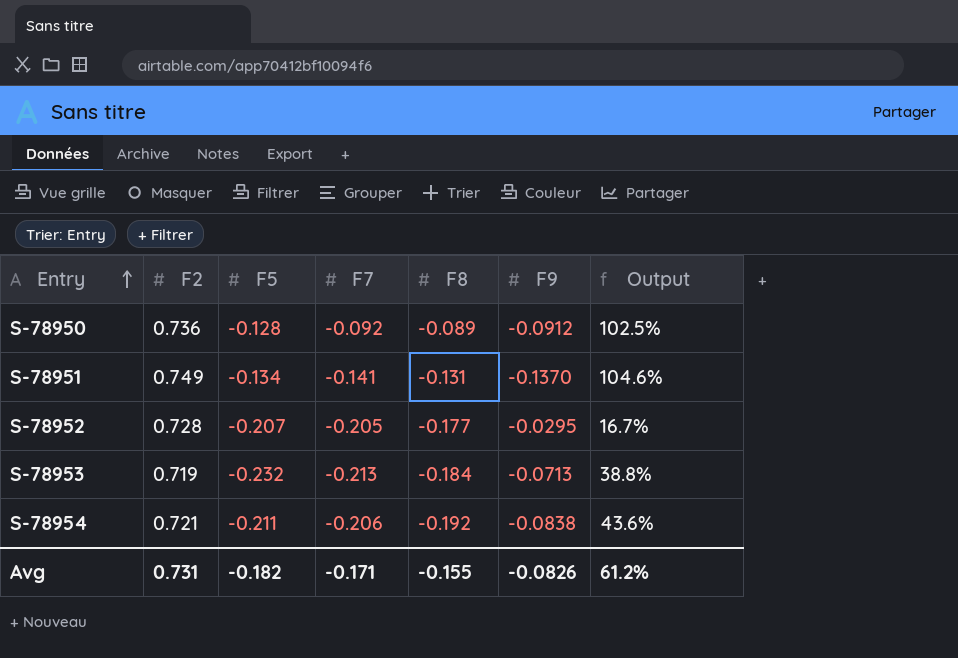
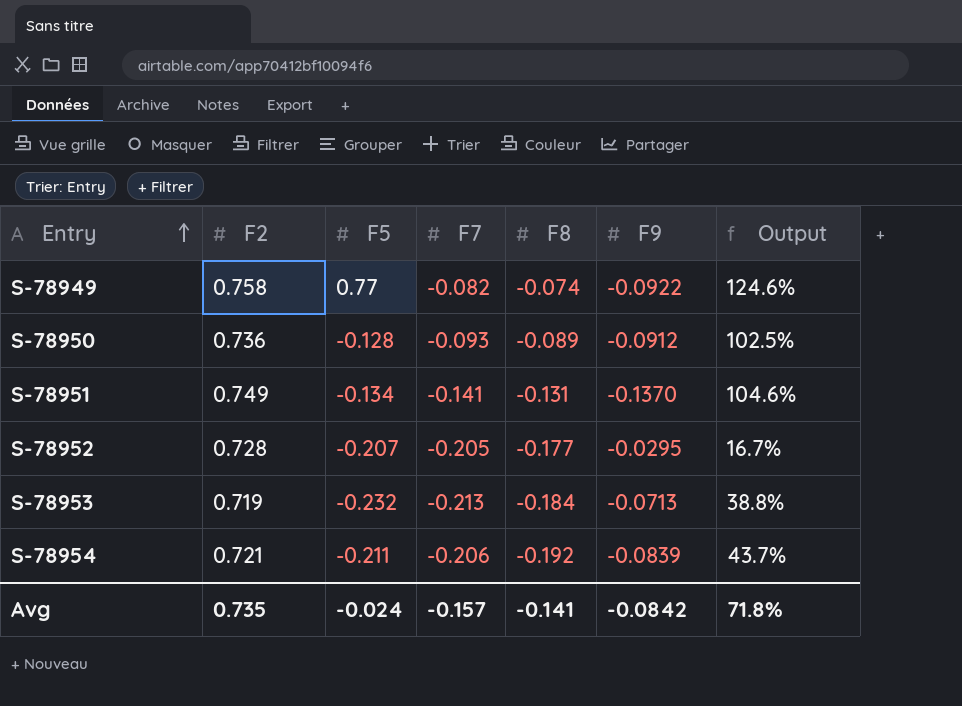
row S-78949: none -> 0.758 | 0.77 | -0.082 | -0.074 | -0.0922 | 124.6%
S-78950 | F7: -0.092 -> -0.093
S-78954 | F9: -0.0838 -> -0.0839
S-78954 | Output: 43.6% -> 43.7%
Avg | F2: 0.731 -> 0.735
Avg | F5: -0.182 -> -0.024
Avg | F7: -0.171 -> -0.157
Avg | F8: -0.155 -> -0.141
Avg | F9: -0.0826 -> -0.0842
Avg | Output: 61.2% -> 71.8%

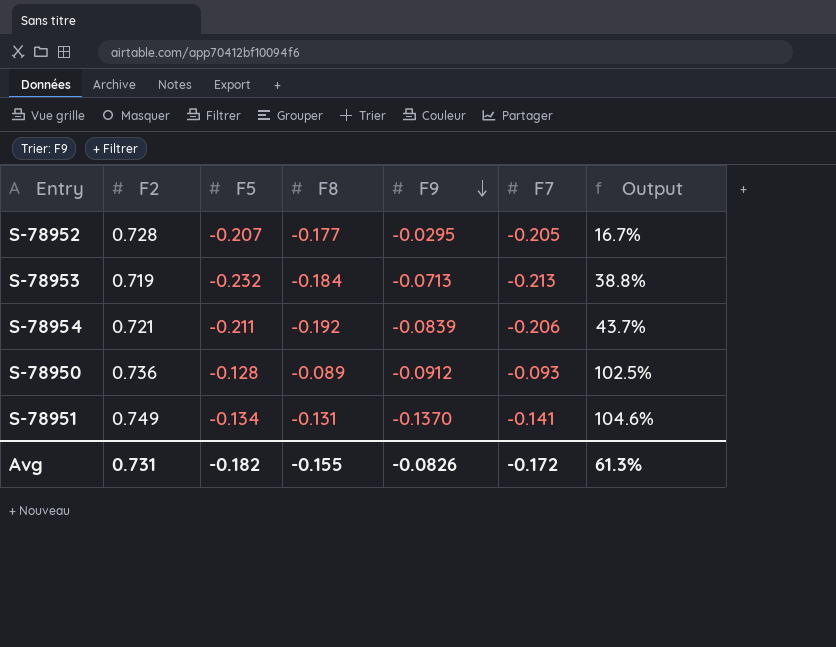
row order: Entry ascending -> F9 descending
column F7 | position: 4 -> 6
row S-78949: 0.758 | 0.77 | -0.082 | -0.074 | -0.0922 | 124.6% -> none
Avg | F2: 0.735 -> 0.731
Avg | F5: -0.024 -> -0.182
Avg | F8: -0.141 -> -0.155
Avg | F9: -0.0842 -> -0.0826
Avg | F7: -0.157 -> -0.172
Avg | Output: 71.8% -> 61.3%

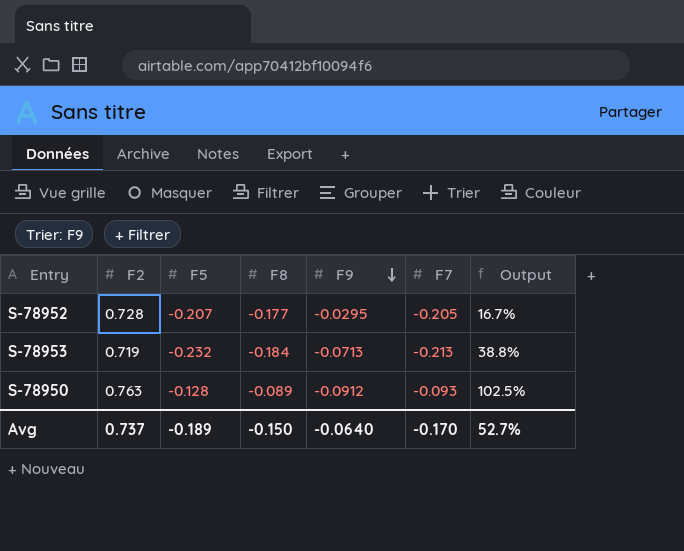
row S-78954: 0.721 | -0.211 | -0.192 | -0.0839 | -0.206 | 43.7% -> none
row S-78951: 0.749 | -0.134 | -0.131 | -0.1370 | -0.141 | 104.6% -> none
S-78950 | F2: 0.736 -> 0.763
Avg | F2: 0.731 -> 0.737
Avg | F5: -0.182 -> -0.189
Avg | F8: -0.155 -> -0.150
Avg | F9: -0.0826 -> -0.0640
Avg | F7: -0.172 -> -0.170
Avg | Output: 61.3% -> 52.7%

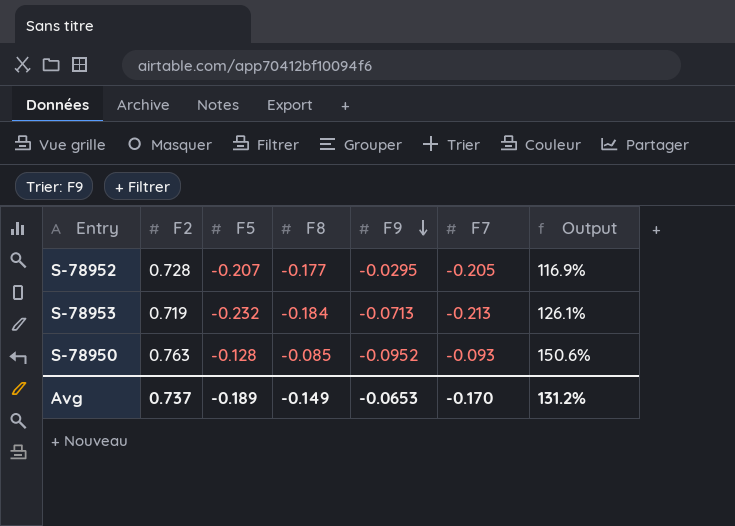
column Output | formula: [F9] / [F8] -> [F5] / [F8]
S-78950 | F8: -0.089 -> -0.085
S-78950 | F9: -0.0912 -> -0.0952
Avg | F8: -0.150 -> -0.149
Avg | F9: -0.0640 -> -0.0653
Avg | Output: 52.7% -> 131.2%

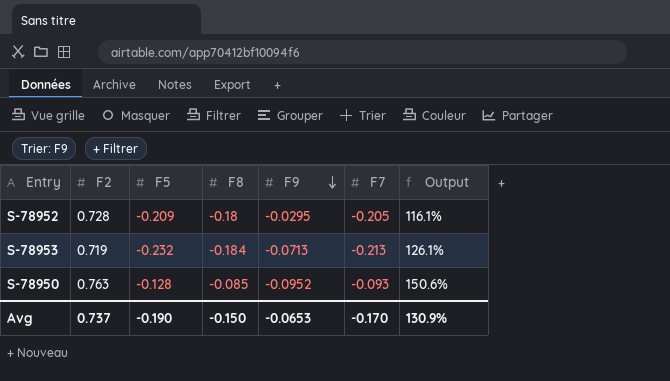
S-78952 | F5: -0.207 -> -0.209
S-78952 | F8: -0.177 -> -0.18
S-78952 | Output: 116.9% -> 116.1%
Avg | F5: -0.189 -> -0.190
Avg | F8: -0.149 -> -0.150
Avg | Output: 131.2% -> 130.9%

